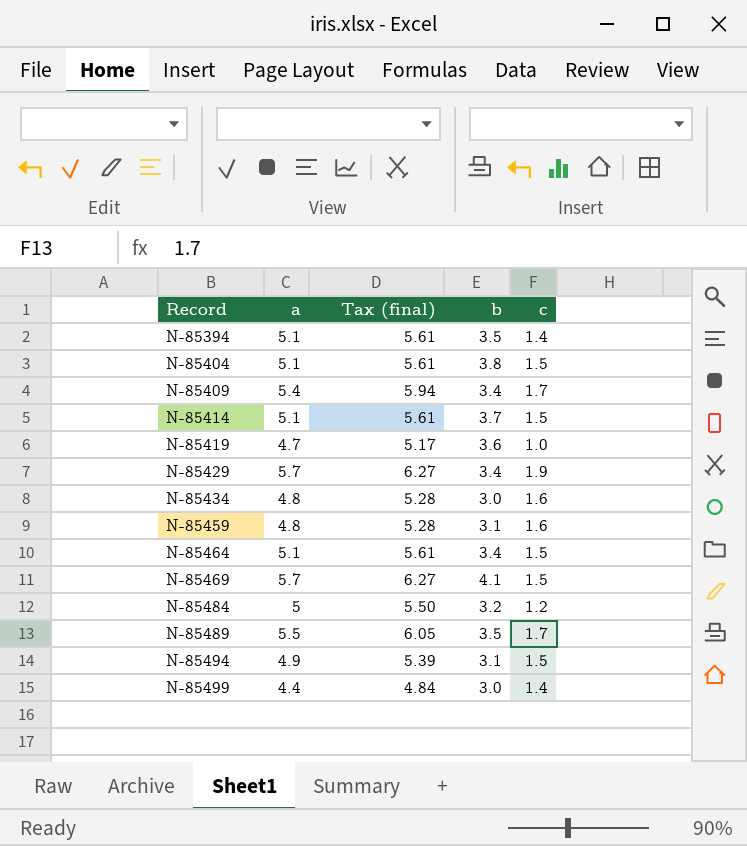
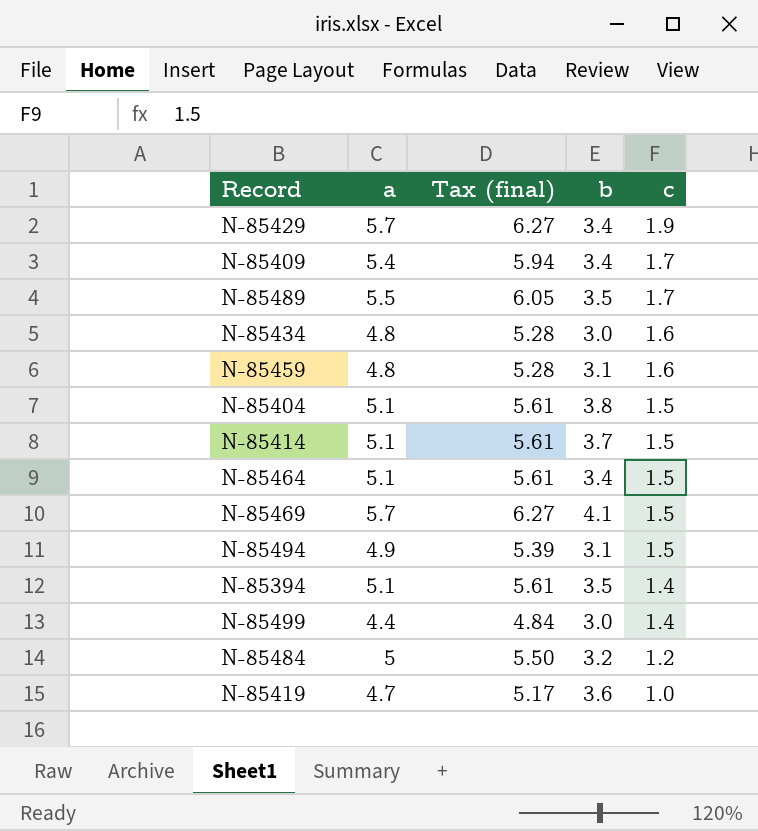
row order: Record ascending -> c descending

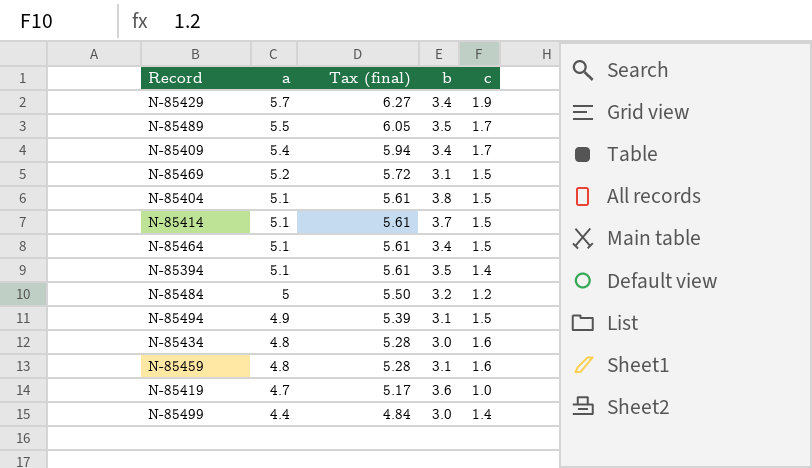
row order: c descending -> a descending
N-85469 | a: 5.7 -> 5.2
N-85469 | Tax (final): 6.27 -> 5.72
N-85469 | b: 4.1 -> 3.1

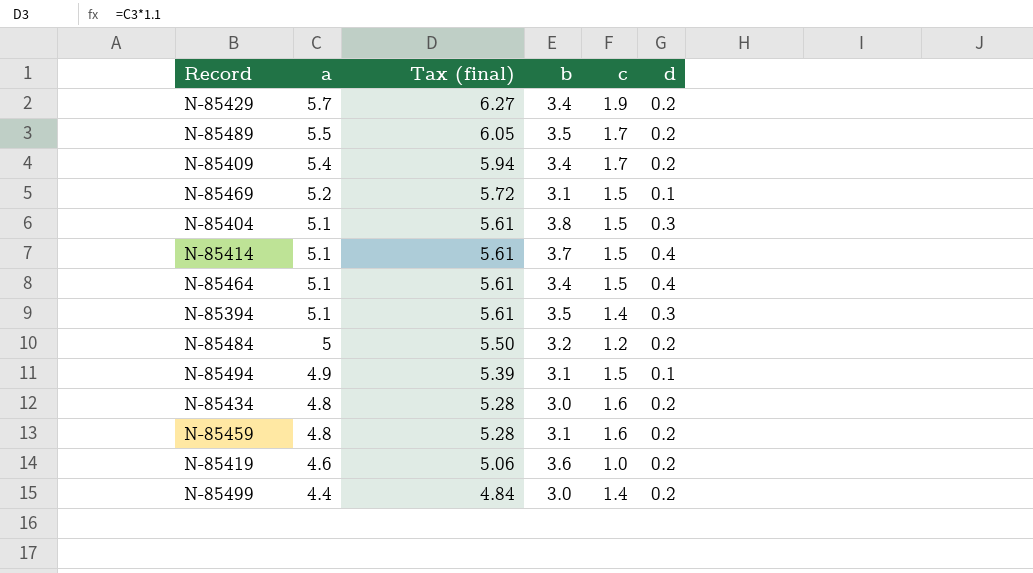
column d | position: none -> 6
N-85419 | a: 4.7 -> 4.6
N-85419 | Tax (final): 5.17 -> 5.06

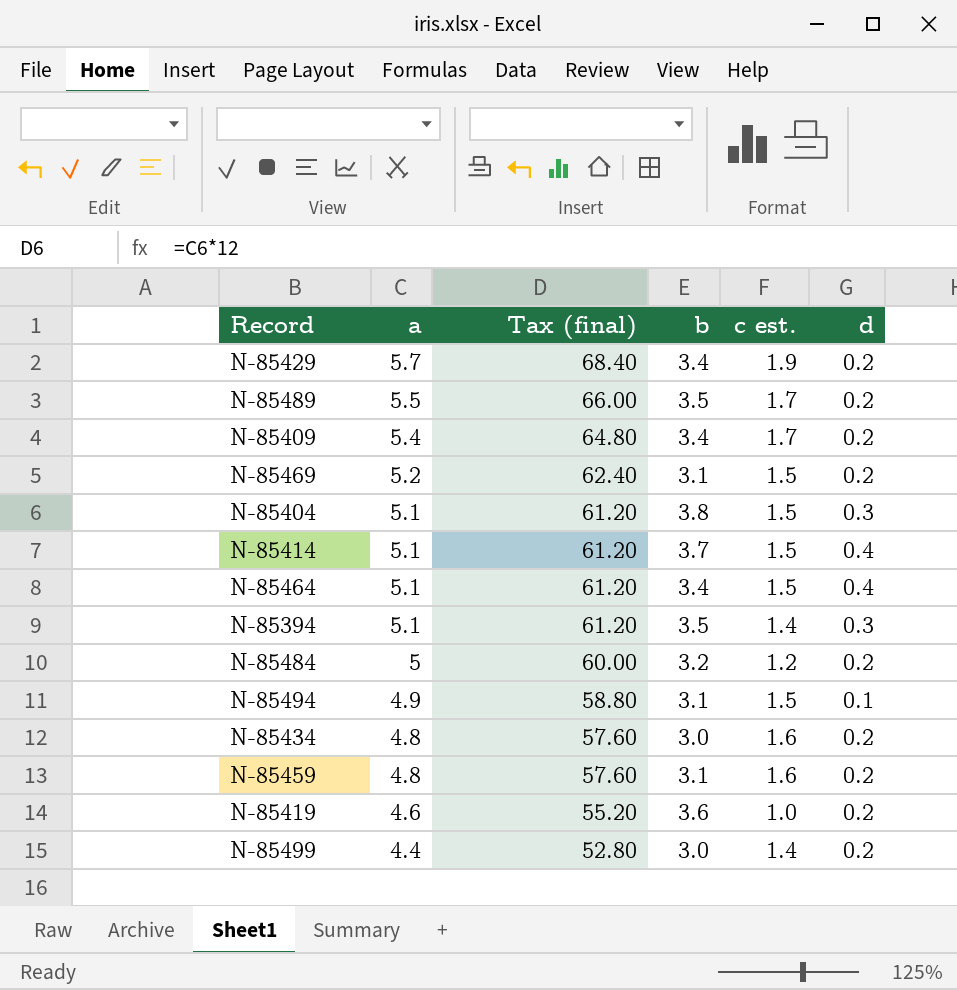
column Tax (final) | formula: [a] * 1.1 -> [a] * 12
column name: c -> c est.
N-85469 | d: 0.1 -> 0.2

